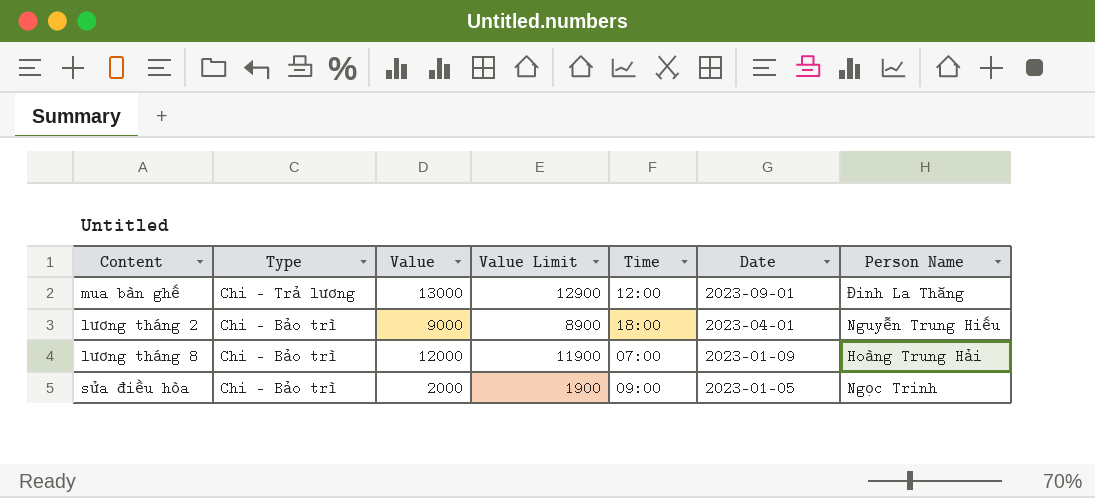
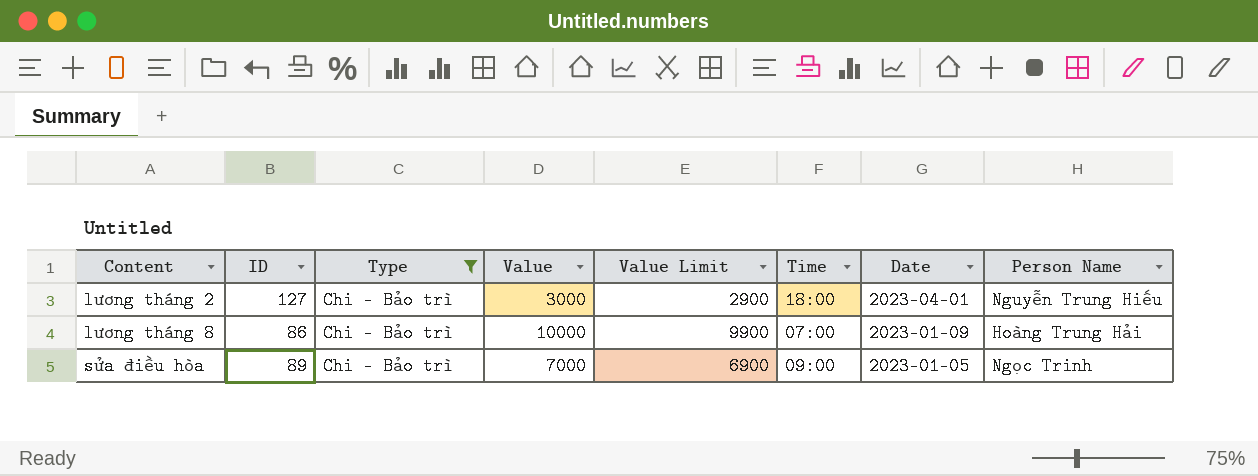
filter: none -> Type = Chi - Bảo trì
column ID | position: none -> 2
lương tháng 2 | Value: 9000 -> 3000
lương tháng 2 | Value Limit: 8900 -> 2900
lương tháng 8 | Value: 12000 -> 10000
lương tháng 8 | Value Limit: 11900 -> 9900
sửa điều hòa | Value: 2000 -> 7000
sửa điều hòa | Value Limit: 1900 -> 6900

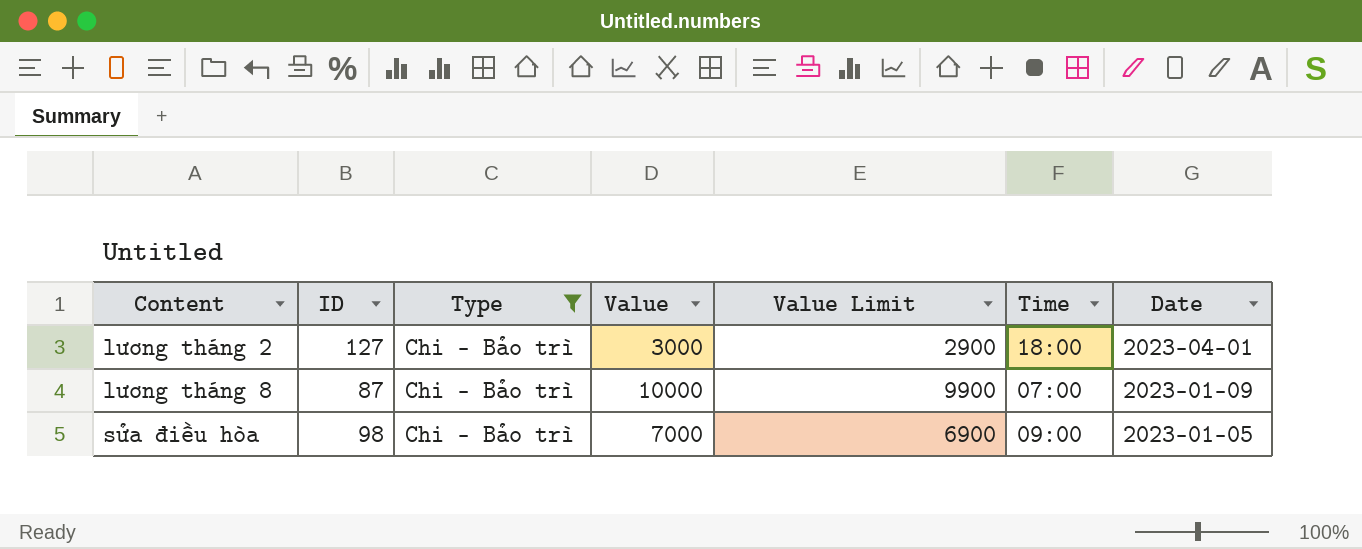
column Person Name | position: 8 -> none
lương tháng 8 | ID: 86 -> 87
sửa điều hòa | ID: 89 -> 98

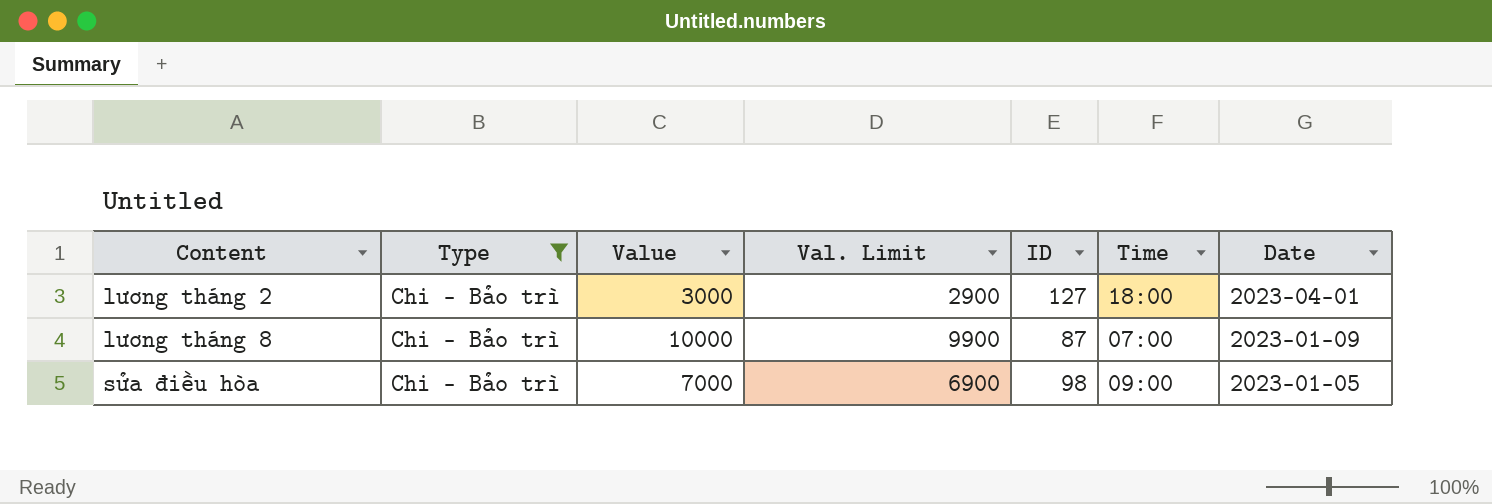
column name: Value Limit -> Val. Limit
column ID | position: 2 -> 5

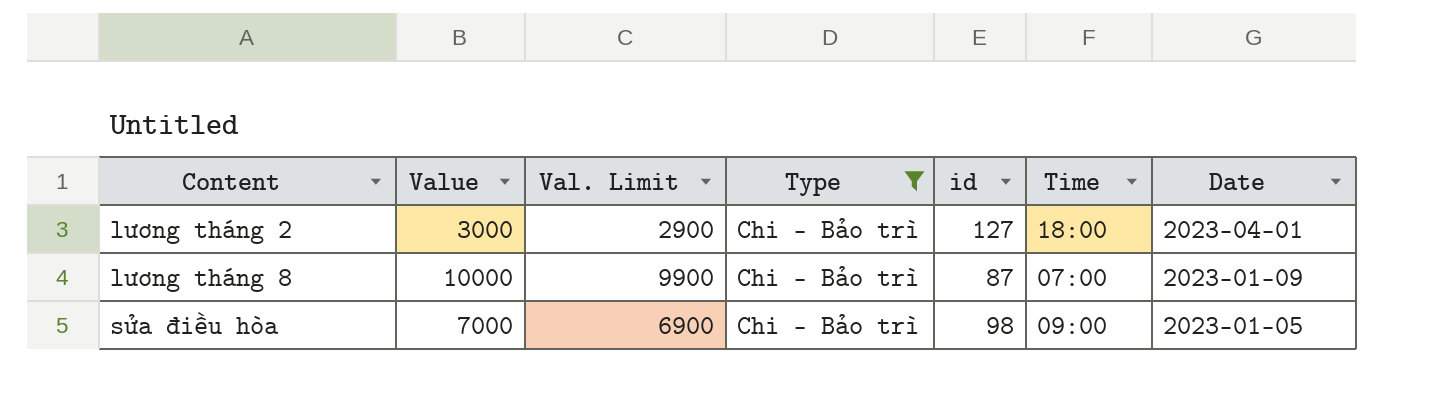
column Type | position: 2 -> 4
column name: ID -> id

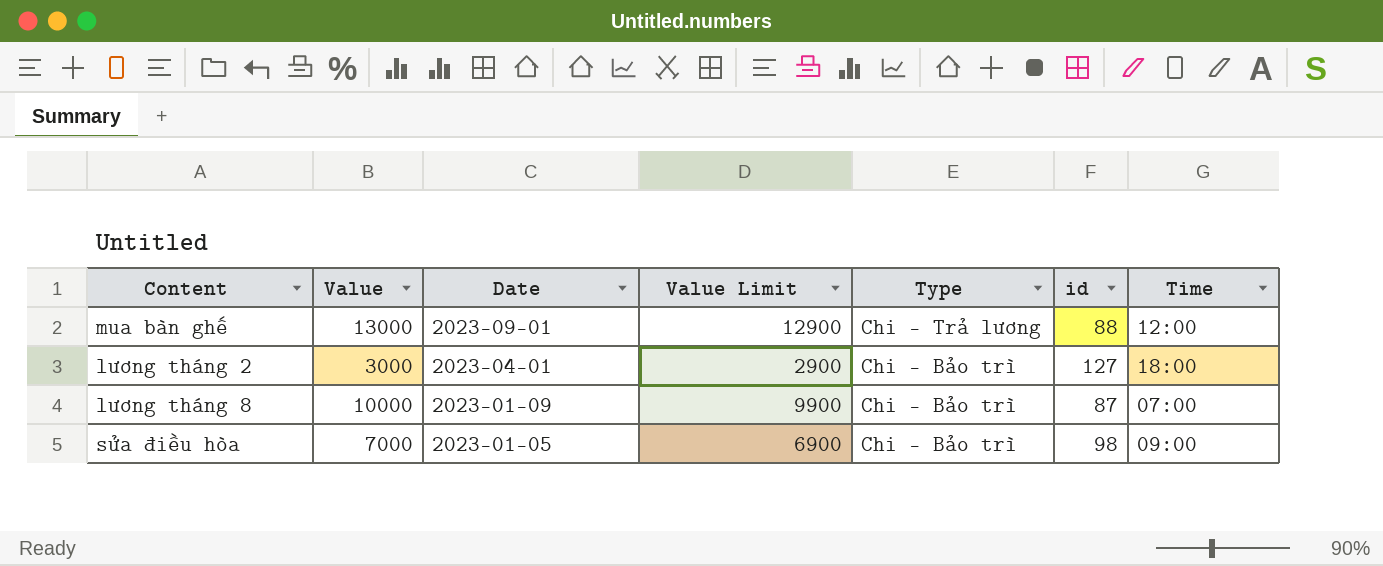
filter: Type = Chi - Bảo trì -> none
column Date | position: 7 -> 3
column name: Val. Limit -> Value Limit

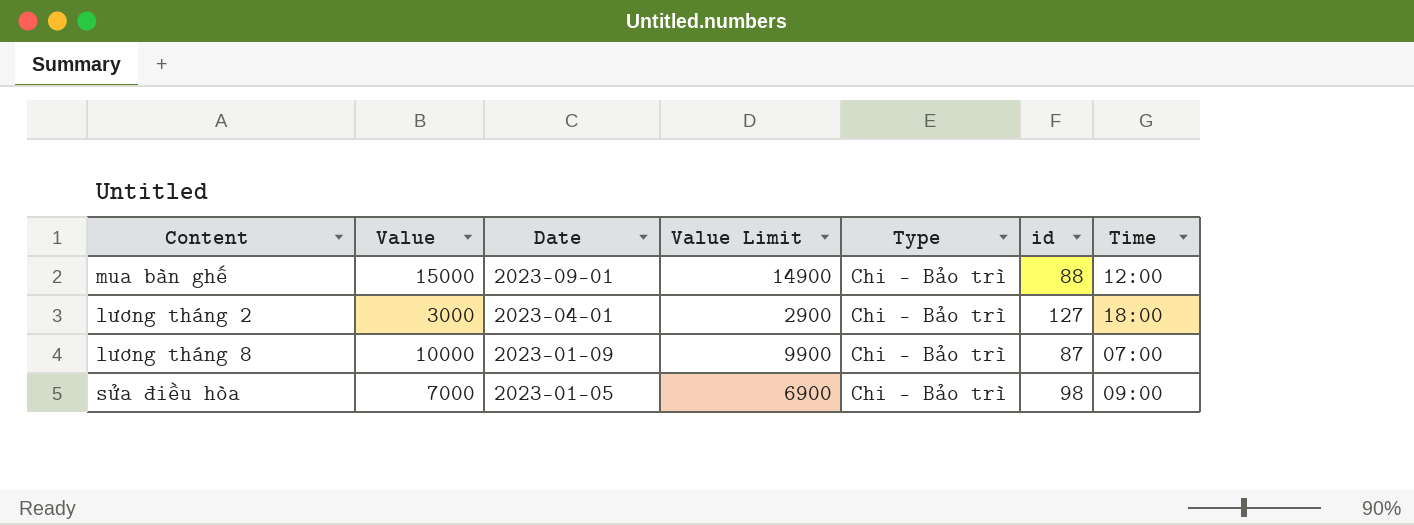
mua bàn ghế | Value: 13000 -> 15000
mua bàn ghế | Value Limit: 12900 -> 14900
mua bàn ghế | Type: Chi - Trả lương -> Chi - Bảo trì

